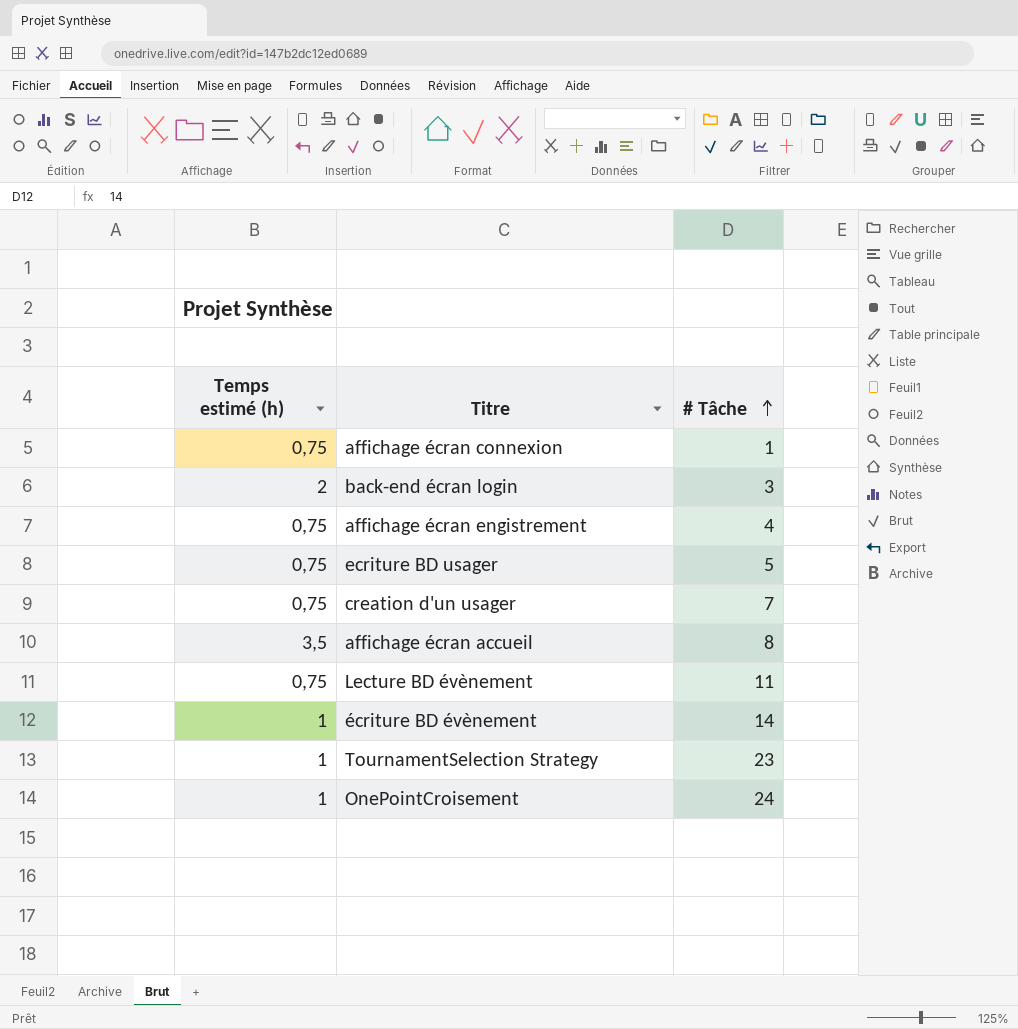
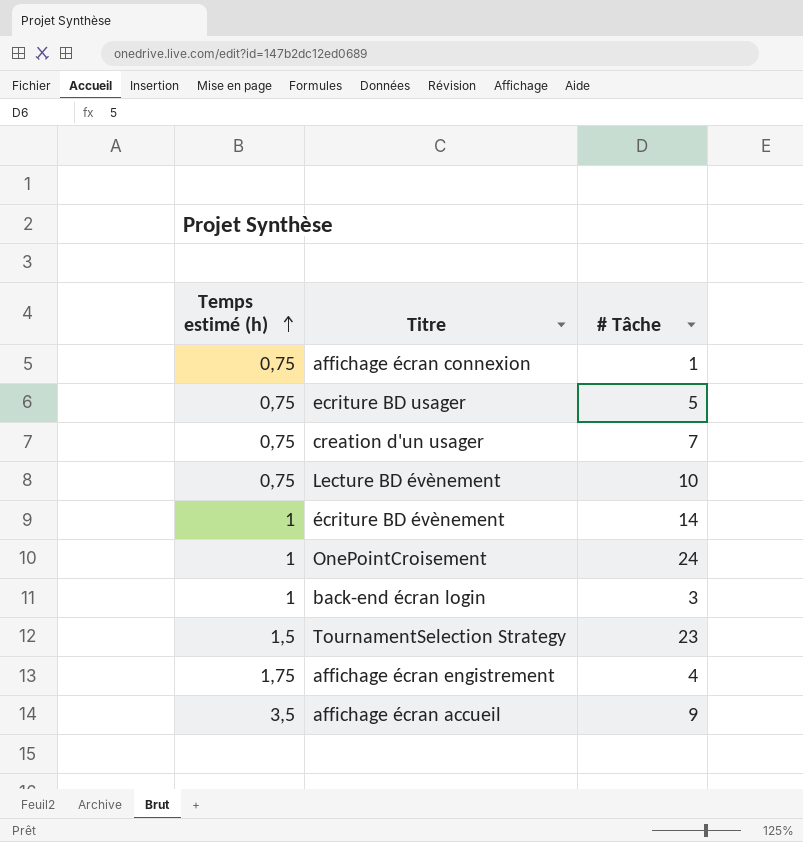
row order: # Tâche ascending -> Temps estimé (h) ascending
Lecture BD évènement | # Tâche: 11 -> 10
back-end écran login | Temps estimé (h): 2 -> 1
TournamentSelection Strategy | Temps estimé (h): 1 -> 1,5
affichage écran engistrement | Temps estimé (h): 0,75 -> 1,75
affichage écran accueil | # Tâche: 8 -> 9

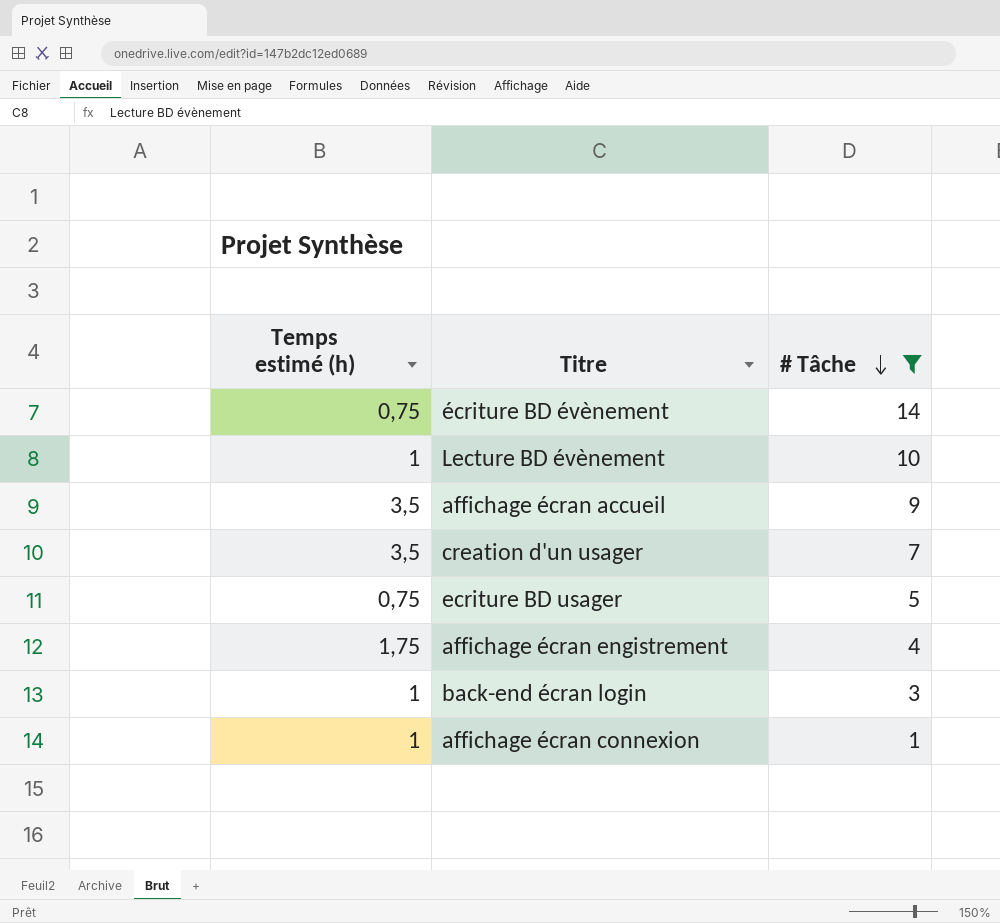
filter: none -> # Tâche <= 14
row order: Temps estimé (h) ascending -> # Tâche descending
écriture BD évènement | Temps estimé (h): 1 -> 0,75
Lecture BD évènement | Temps estimé (h): 0,75 -> 1
creation d'un usager | Temps estimé (h): 0,75 -> 3,5
affichage écran connexion | Temps estimé (h): 0,75 -> 1

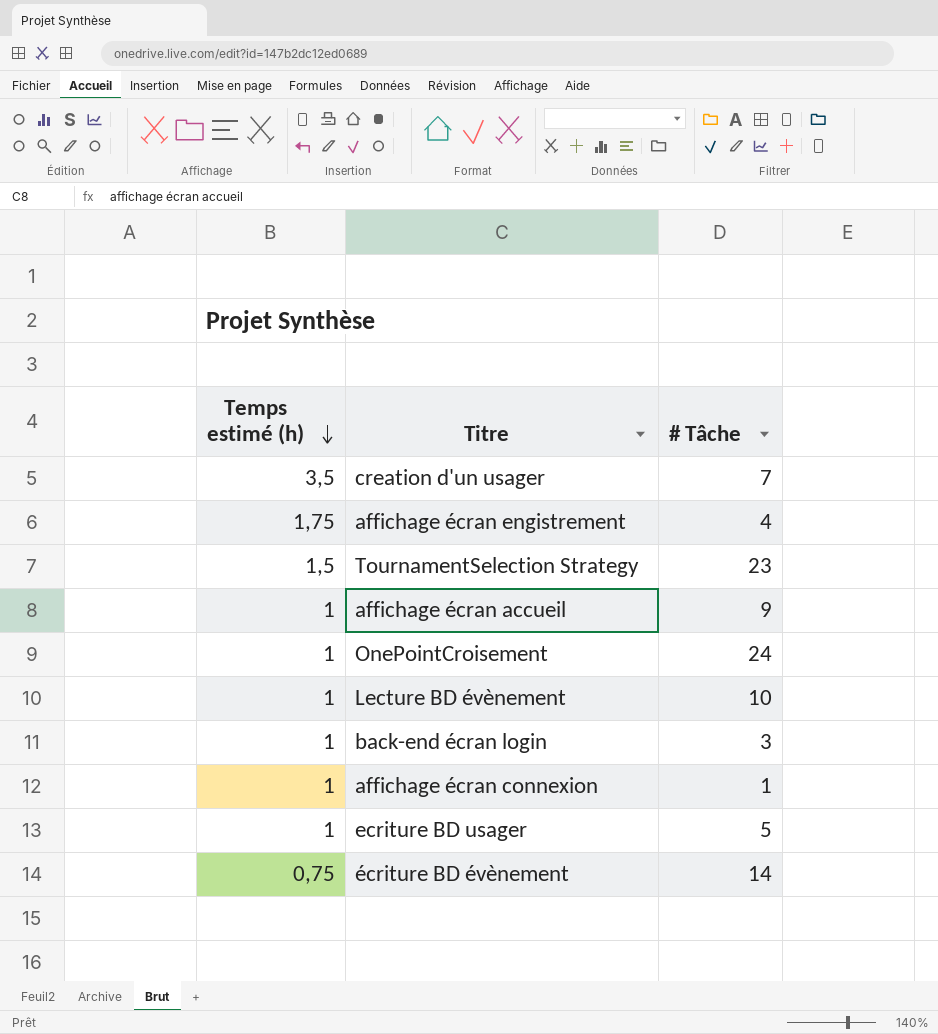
filter: # Tâche <= 14 -> none
row order: # Tâche descending -> Temps estimé (h) descending
affichage écran accueil | Temps estimé (h): 3,5 -> 1
ecriture BD usager | Temps estimé (h): 0,75 -> 1

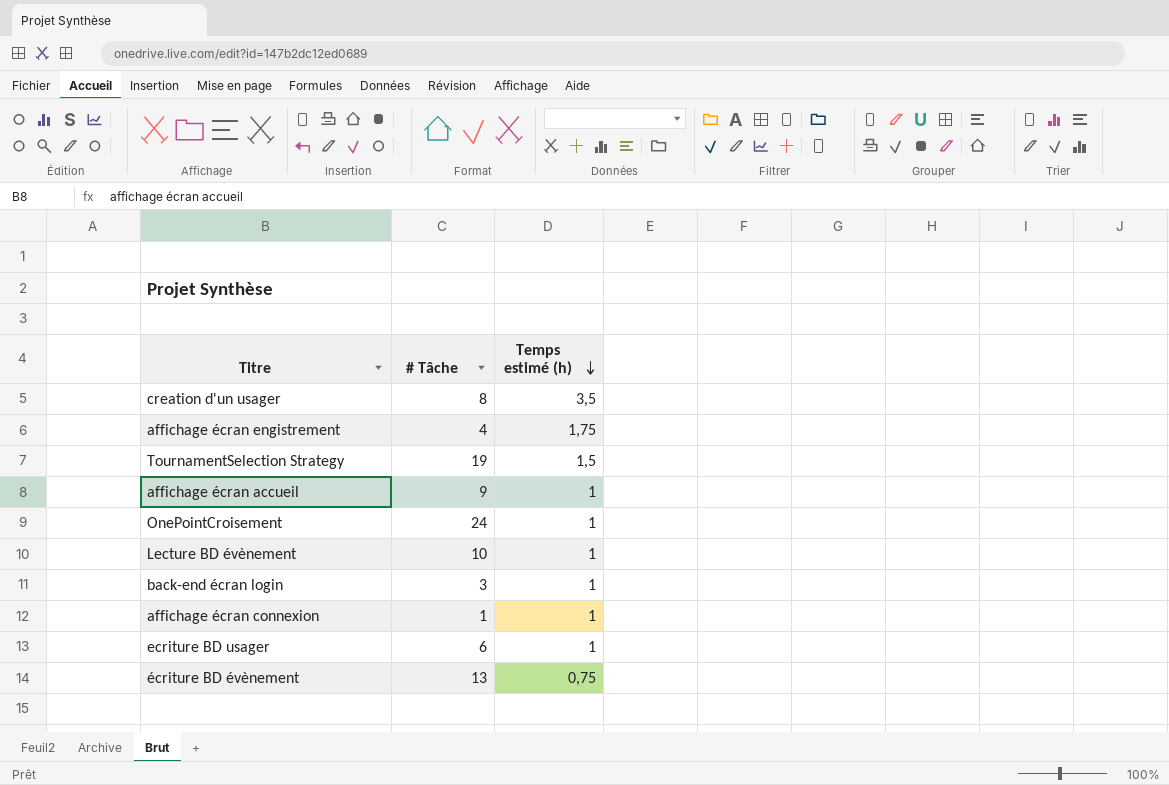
column Temps estimé (h) | position: 1 -> 3
creation d'un usager | # Tâche: 7 -> 8
TournamentSelection Strategy | # Tâche: 23 -> 19
ecriture BD usager | # Tâche: 5 -> 6
écriture BD évènement | # Tâche: 14 -> 13

